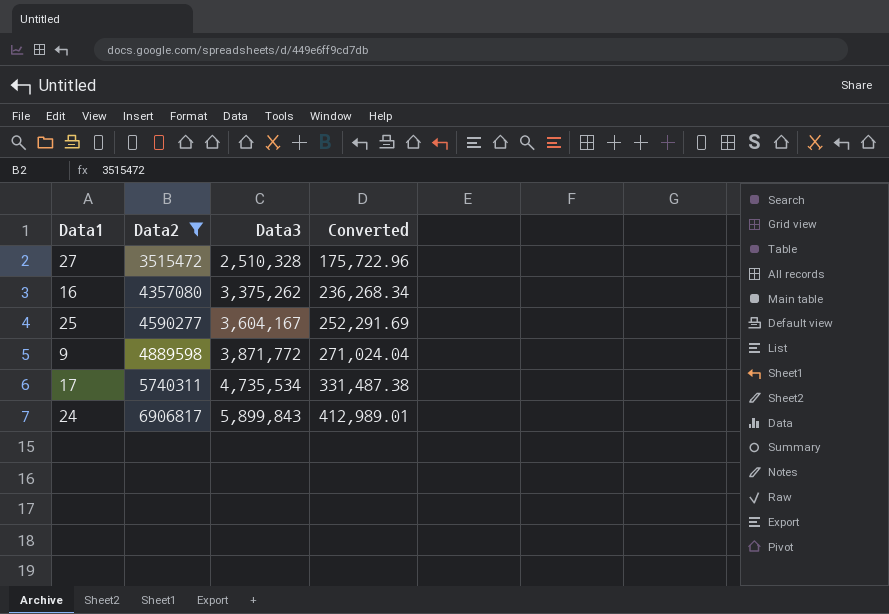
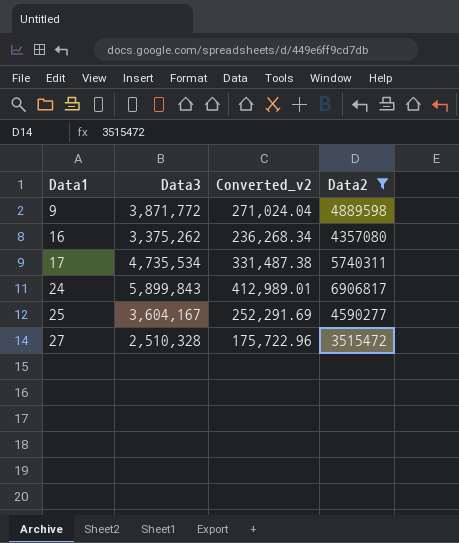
row order: Data2 ascending -> Data1 ascending
column name: Converted -> Converted_v2
column Data2 | position: 2 -> 4

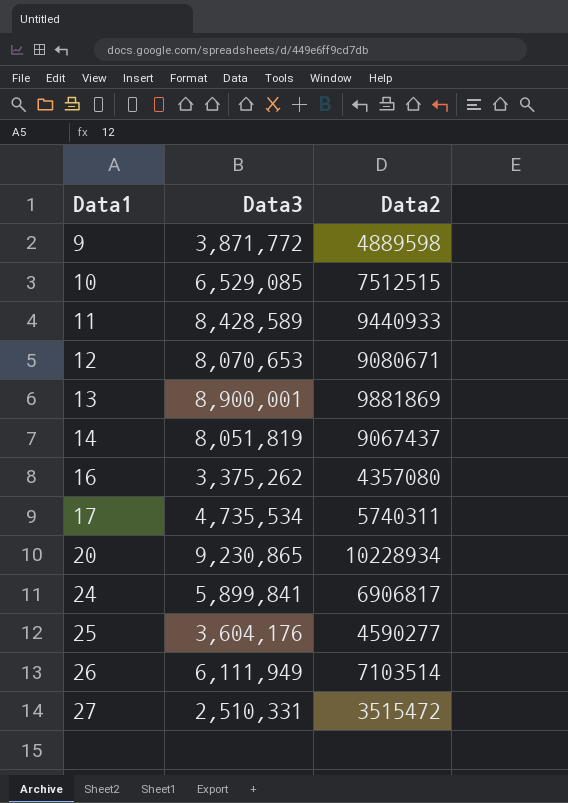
filter: Data2 <= 6906817 -> none
column Converted_v2 | formula: [Data3] * 0.07 -> none
24 | Data3: 5,899,843 -> 5,899,841
25 | Data3: 3,604,167 -> 3,604,176
27 | Data3: 2,510,328 -> 2,510,331

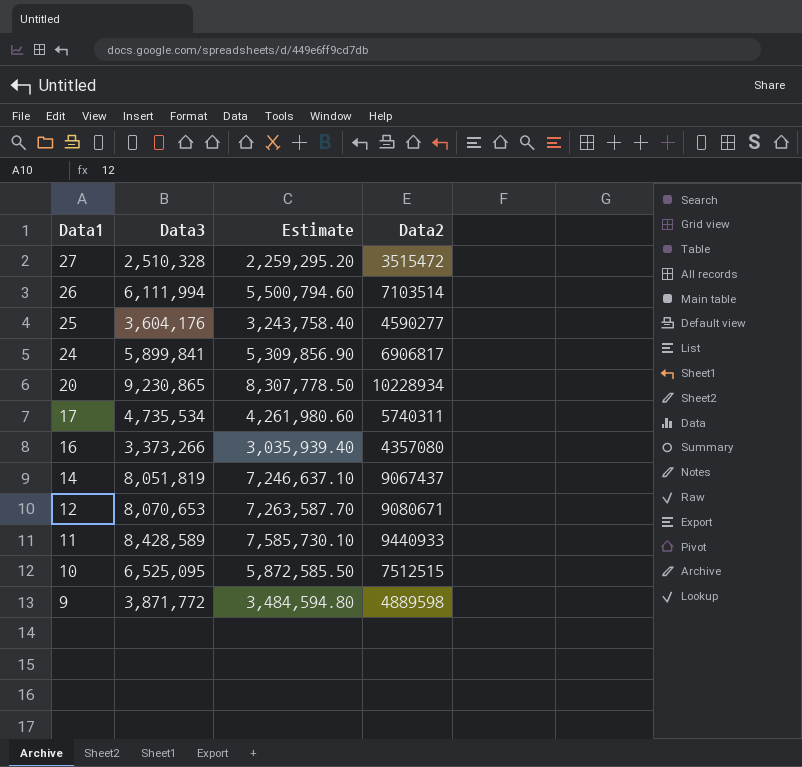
row order: Data1 ascending -> Data1 descending
column Estimate | formula: none -> [Data3] * 0.9
row 13: 8,900,001 | 9881869 -> none
27 | Data3: 2,510,331 -> 2,510,328
26 | Data3: 6,111,949 -> 6,111,994
16 | Data3: 3,375,262 -> 3,373,266
10 | Data3: 6,529,085 -> 6,525,095

